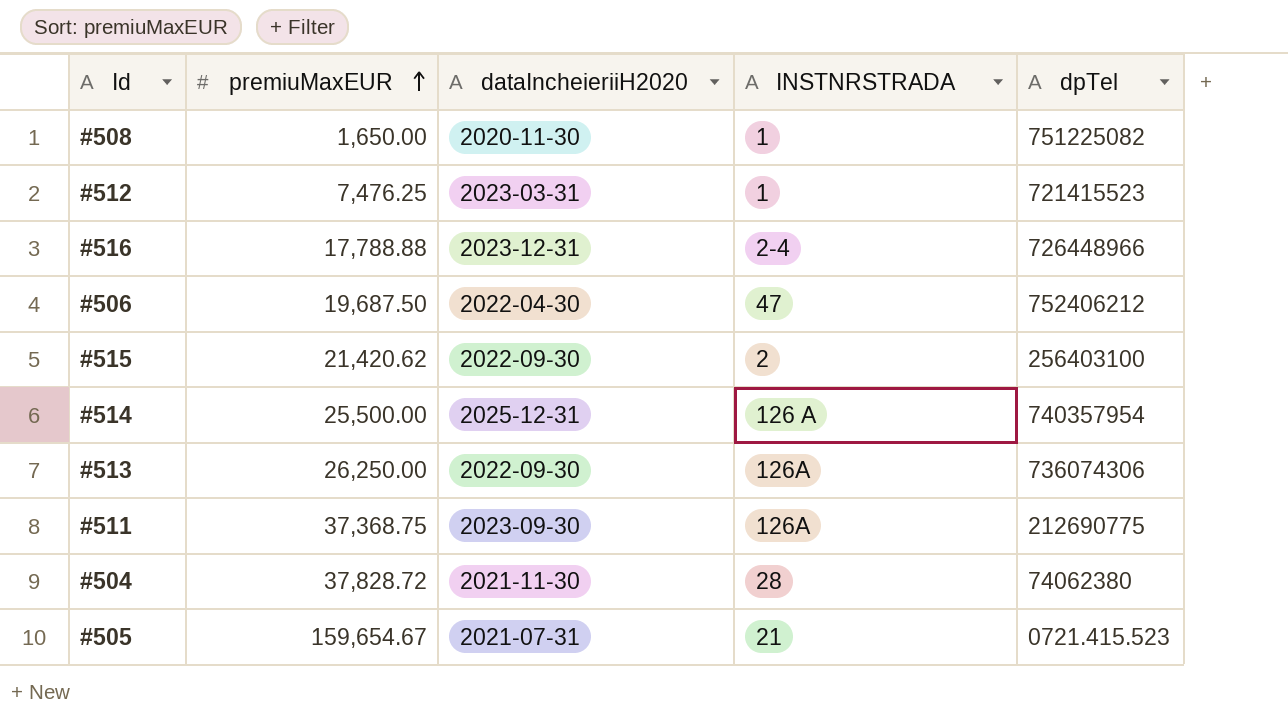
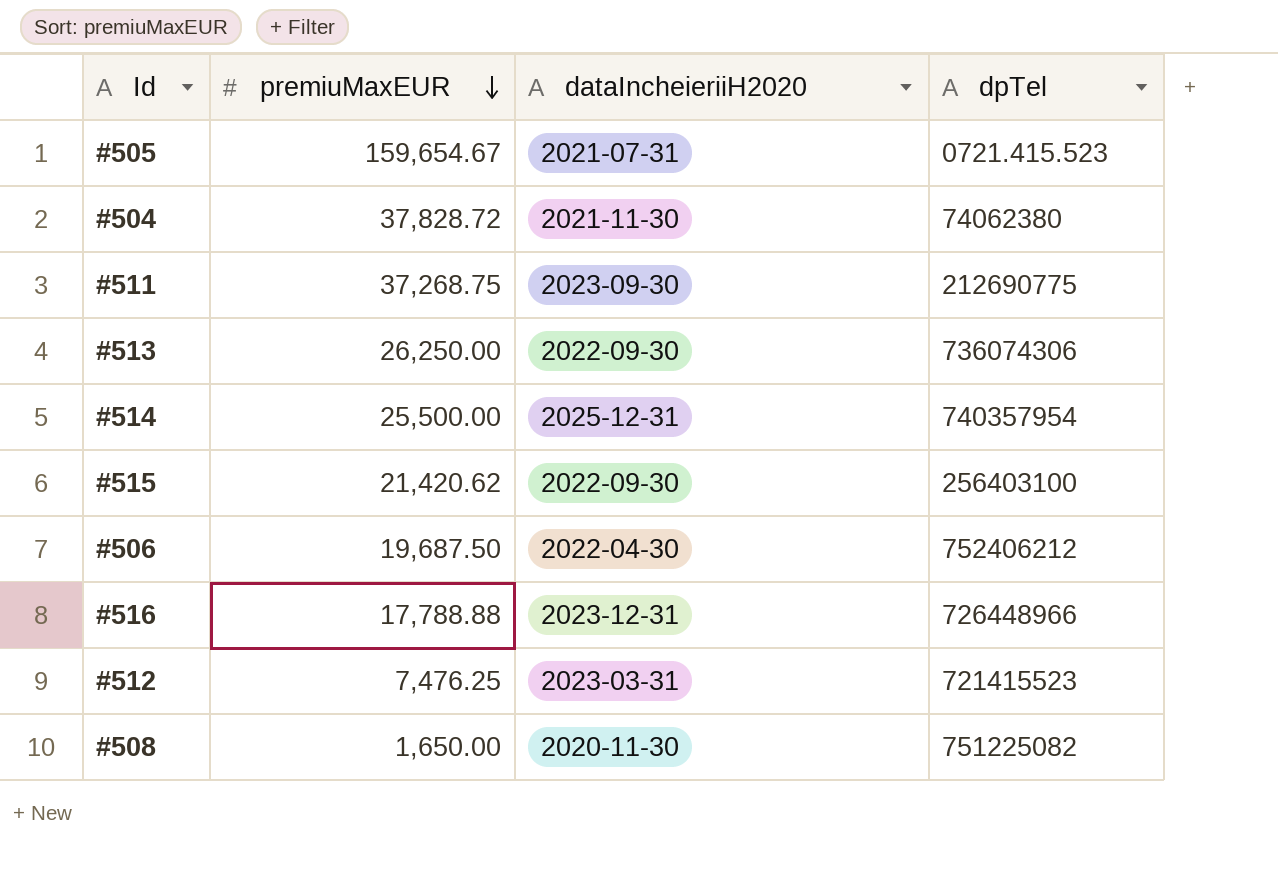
row order: premiuMaxEUR ascending -> premiuMaxEUR descending
column INSTNRSTRADA | position: 4 -> none
#511 | premiuMaxEUR: 37,368.75 -> 37,268.75

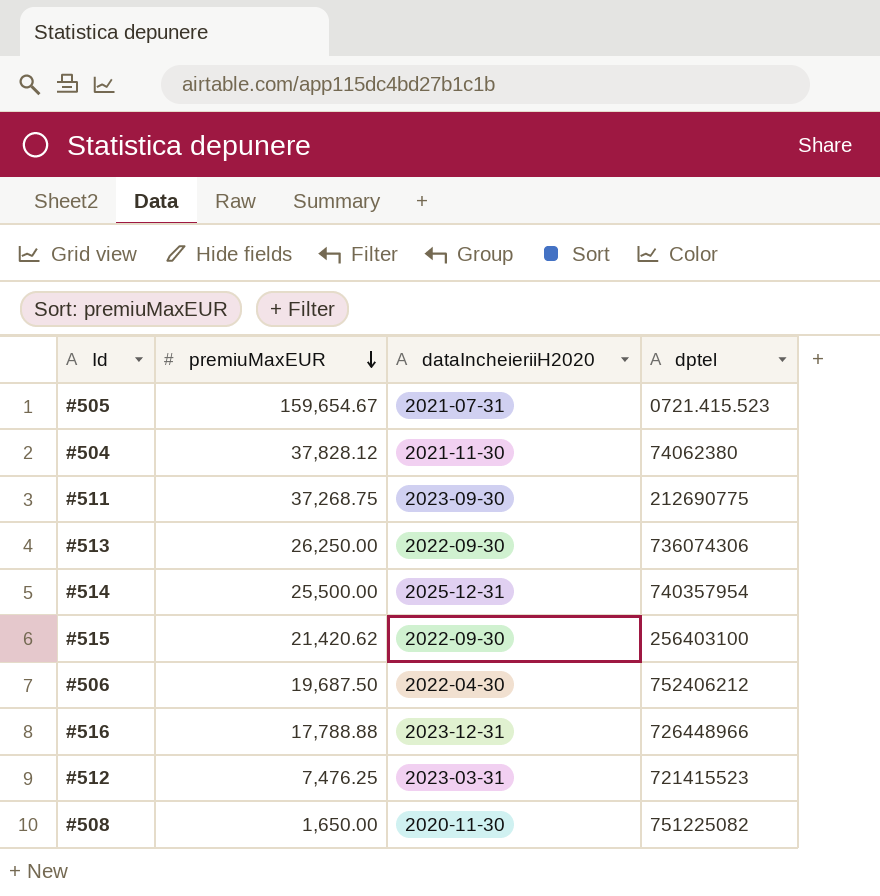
column name: dpTel -> dptel
#504 | premiuMaxEUR: 37,828.72 -> 37,828.12

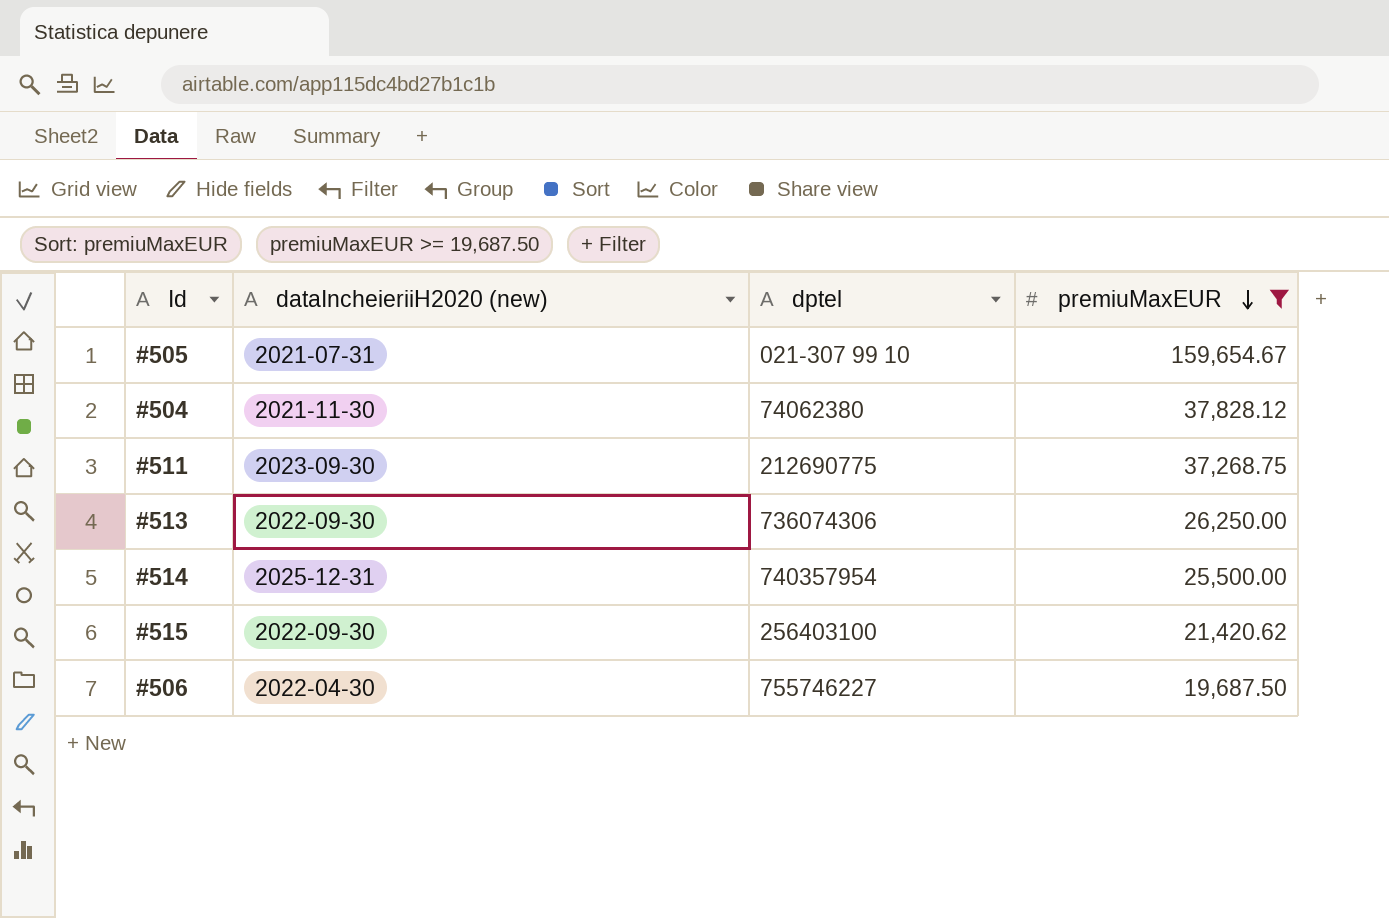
filter: none -> premiuMaxEUR >= 19,687.50
column name: dataIncheieriiH2020 -> dataIncheieriiH2020 (new)
column premiuMaxEUR | position: 2 -> 4
#505 | dptel: 0721.415.523 -> 021-307 99 10
#506 | dptel: 752406212 -> 755746227

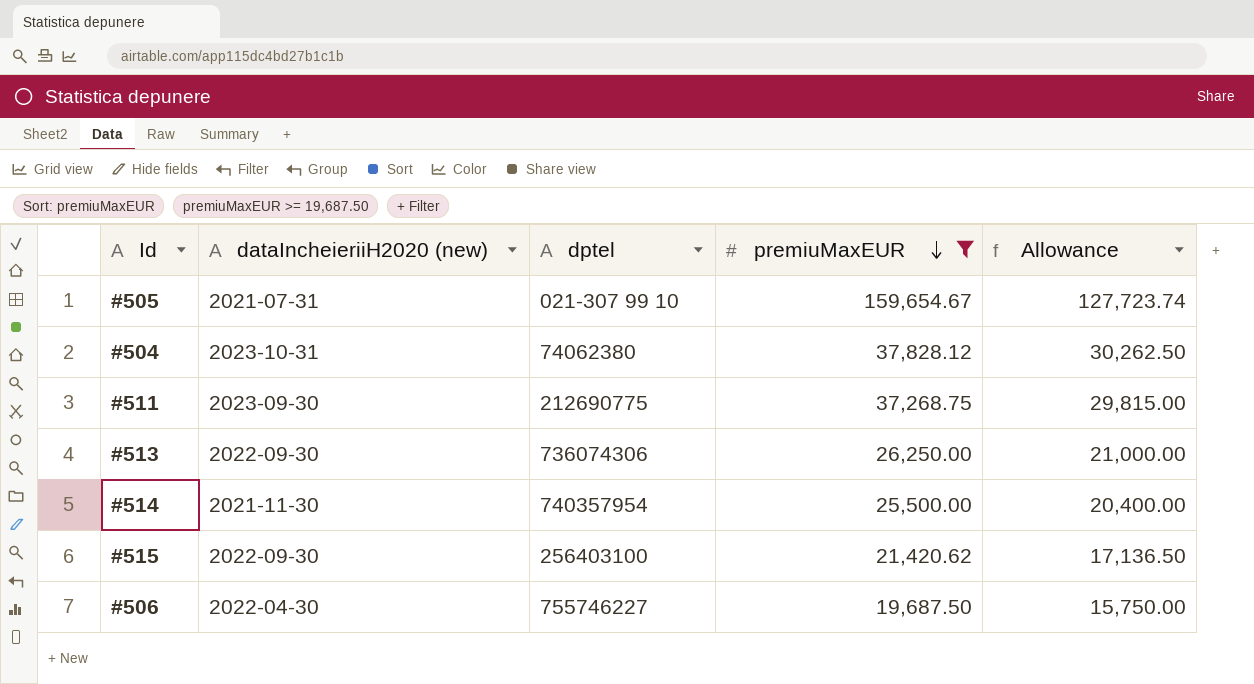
column Allowance | formula: none -> [premiuMaxEUR] * 0.8
#504 | dataIncheieriiH2020 (new): 2021-11-30 -> 2023-10-31
#514 | dataIncheieriiH2020 (new): 2025-12-31 -> 2021-11-30

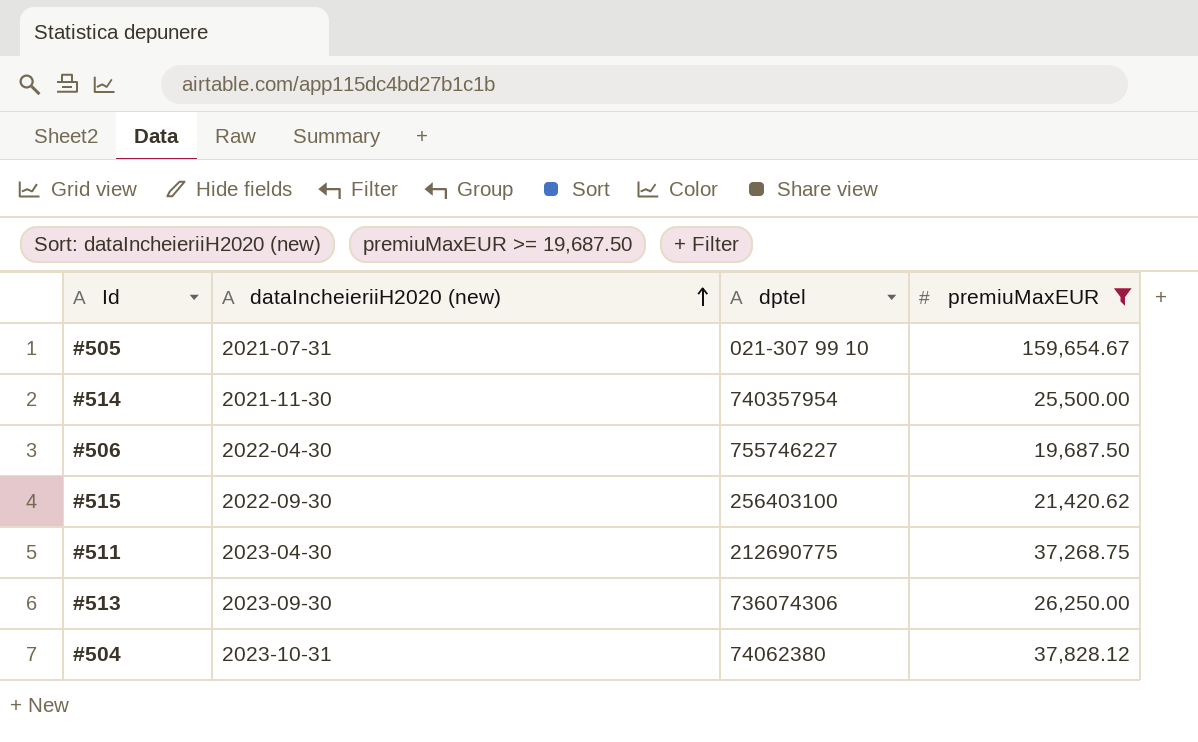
row order: premiuMaxEUR descending -> dataIncheieriiH2020 (new) ascending
column Allowance | formula: [premiuMaxEUR] * 0.8 -> none
#511 | dataIncheieriiH2020 (new): 2023-09-30 -> 2023-04-30
#513 | dataIncheieriiH2020 (new): 2022-09-30 -> 2023-09-30

